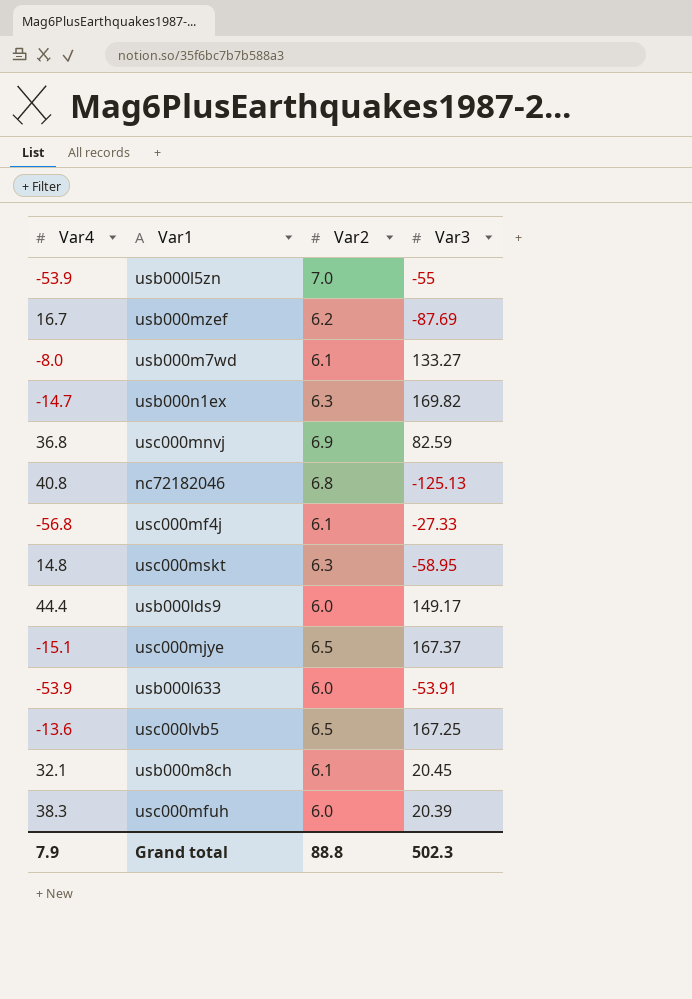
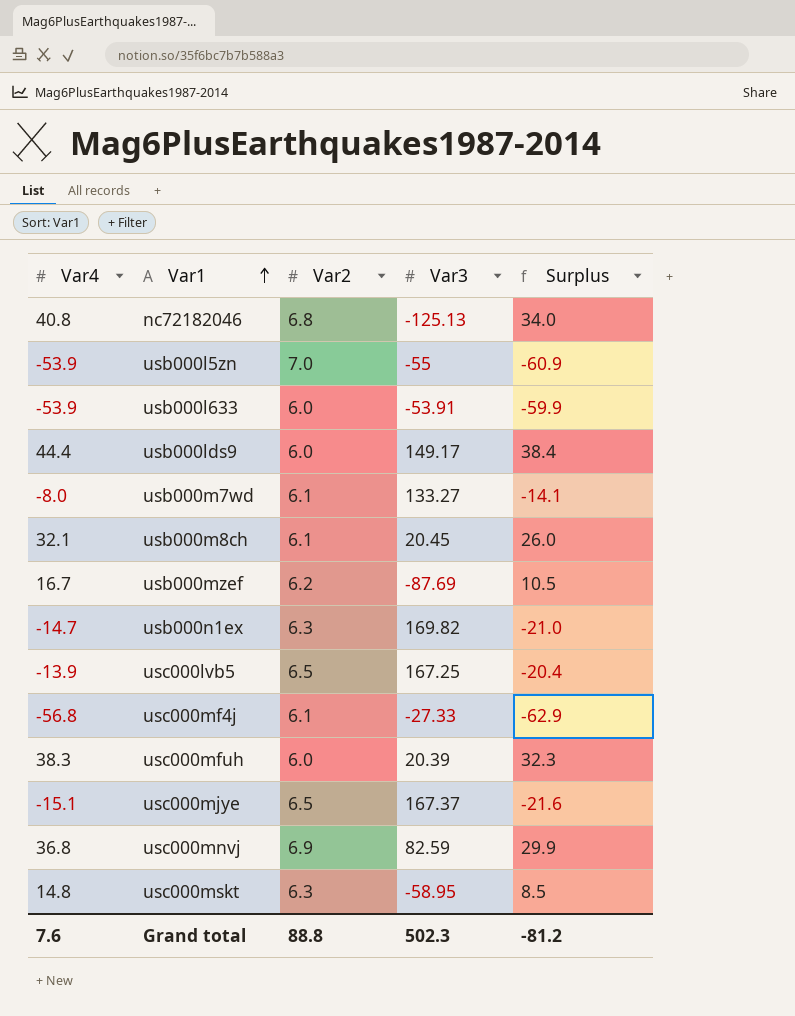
row order: none -> Var1 ascending
column Surplus | formula: none -> [Var4] - [Var2]
usc000lvb5 | Var4: -13.6 -> -13.9
Grand total | Var4: 7.9 -> 7.6

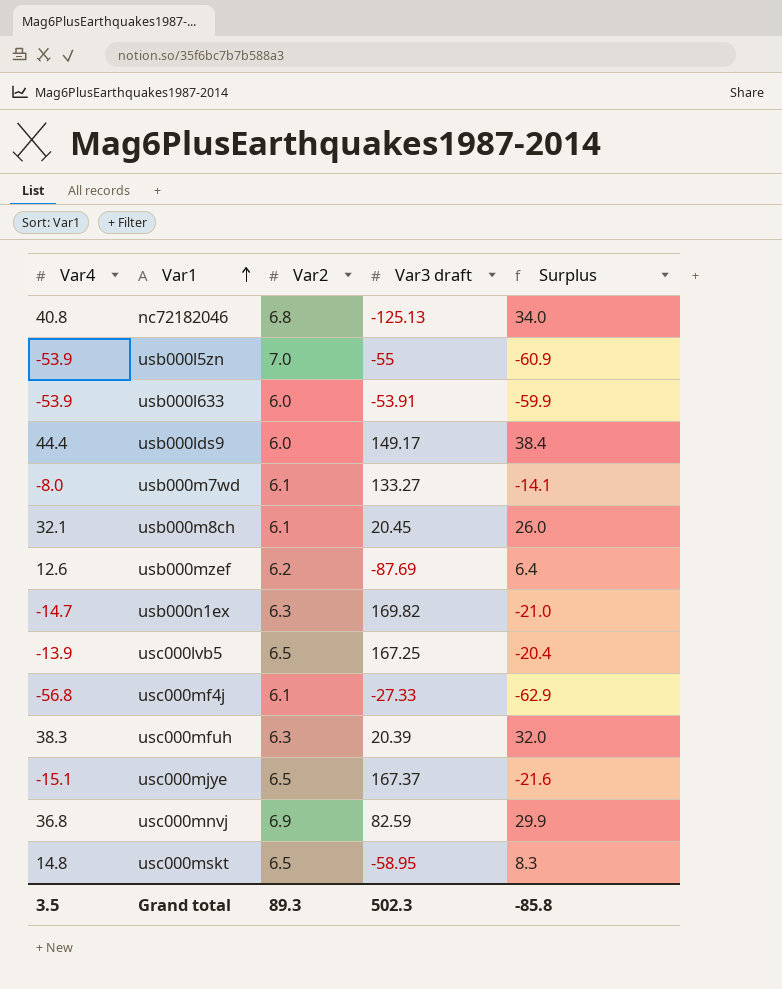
column name: Var3 -> Var3 draft
usb000mzef | Var4: 16.7 -> 12.6
usb000mzef | Surplus: 10.5 -> 6.4
usc000mfuh | Var2: 6.0 -> 6.3
usc000mfuh | Surplus: 32.3 -> 32.0
usc000mskt | Var2: 6.3 -> 6.5
usc000mskt | Surplus: 8.5 -> 8.3
Grand total | Var4: 7.6 -> 3.5
Grand total | Var2: 88.8 -> 89.3
Grand total | Surplus: -81.2 -> -85.8

